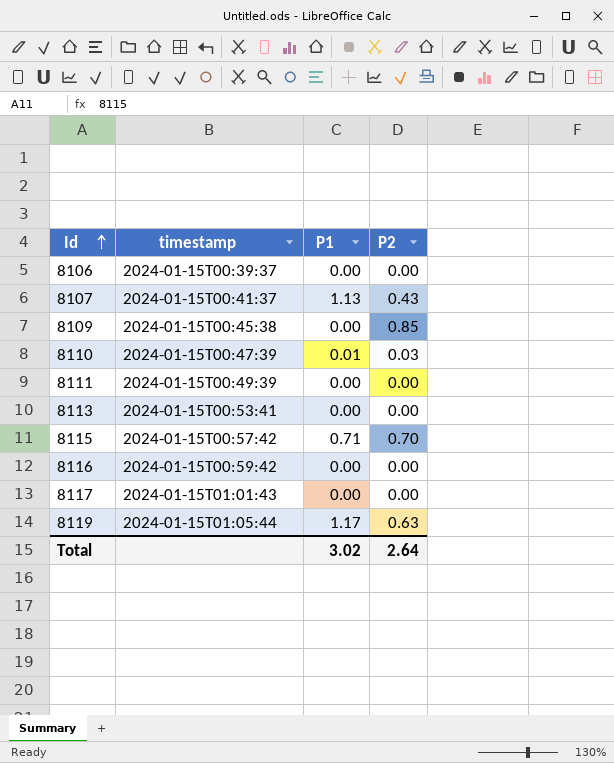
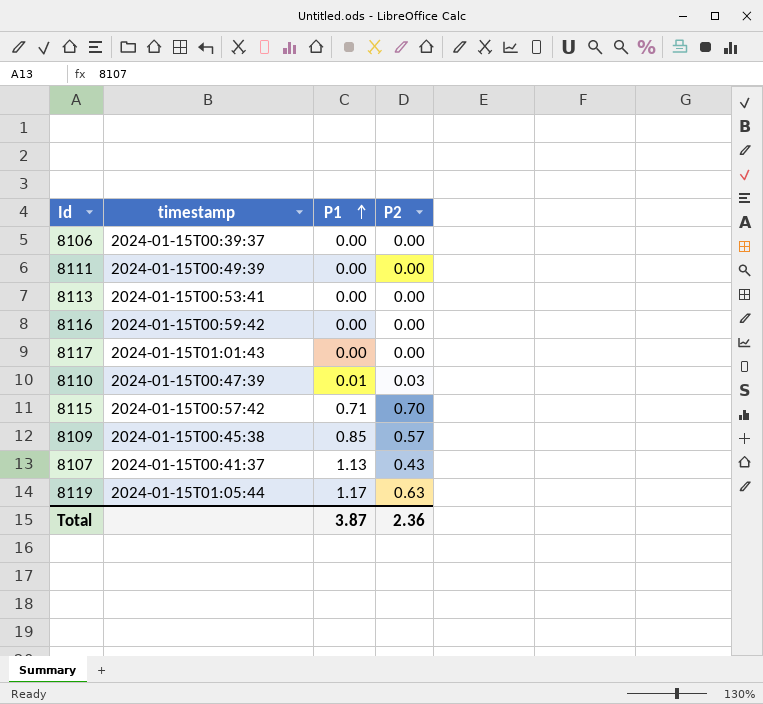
row order: Id ascending -> P1 ascending
8109 | P1: 0.00 -> 0.85
8109 | P2: 0.85 -> 0.57
Total | P1: 3.02 -> 3.87
Total | P2: 2.64 -> 2.36

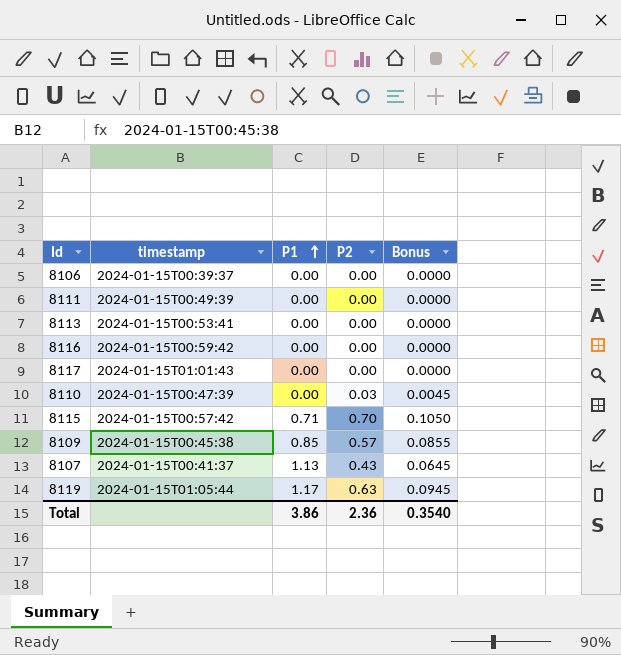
column Bonus | formula: none -> [P2] * 0.15
8110 | P1: 0.01 -> 0.00
Total | P1: 3.87 -> 3.86

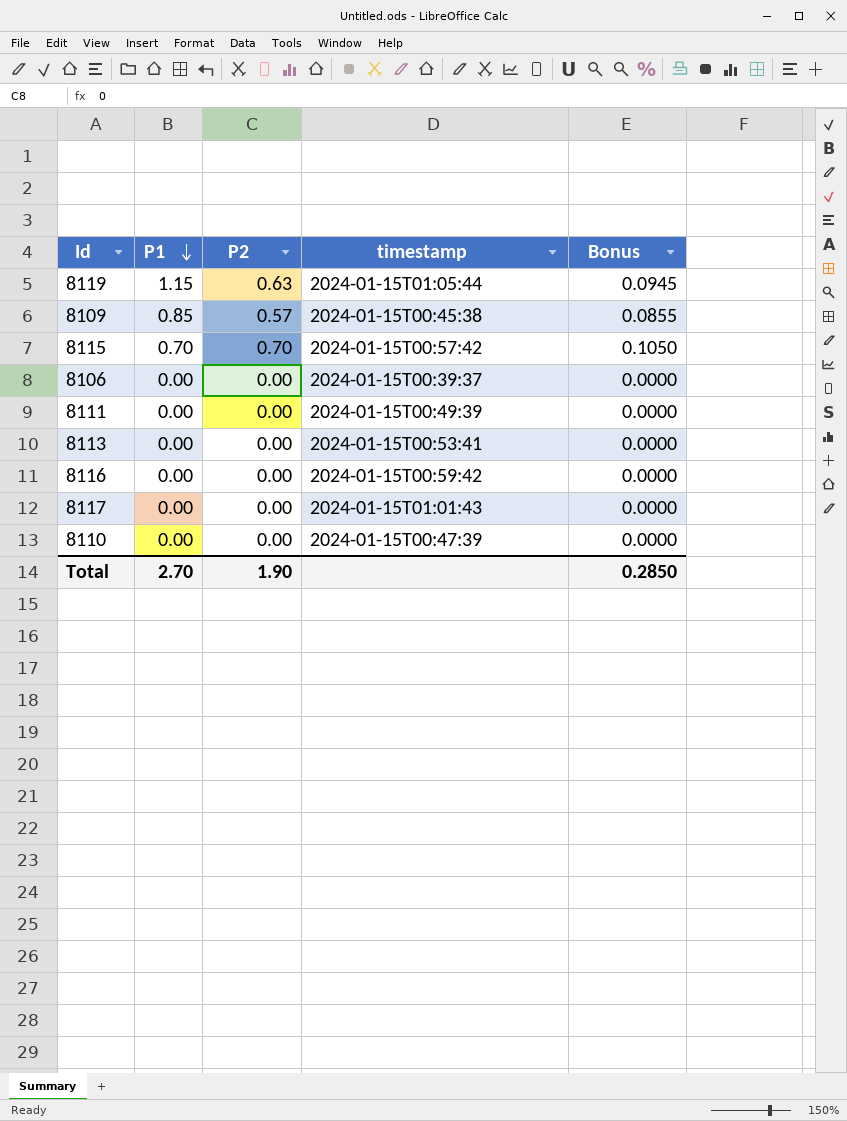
row order: P1 ascending -> P1 descending
column timestamp | position: 2 -> 4
row 8107: 2024-01-15T00:41:37 | 1.13 | 0.43 | 0.0645 -> none
8119 | P1: 1.17 -> 1.15
8115 | P1: 0.71 -> 0.70
8110 | P2: 0.03 -> 0.00
8110 | Bonus: 0.0045 -> 0.0000
Total | P1: 3.86 -> 2.70
Total | P2: 2.36 -> 1.90
Total | Bonus: 0.3540 -> 0.2850

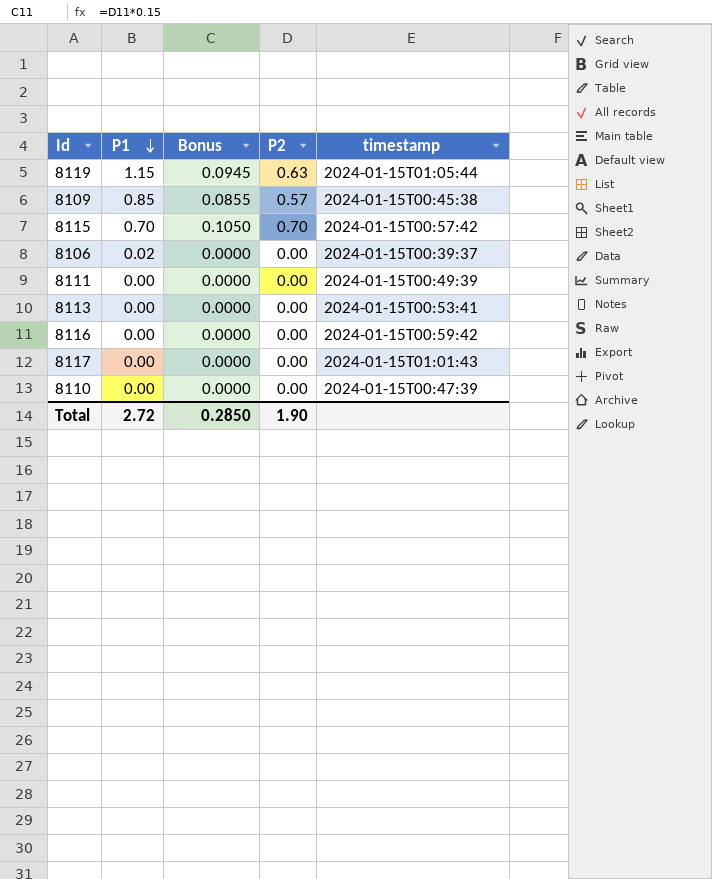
column Bonus | position: 5 -> 3
8106 | P1: 0.00 -> 0.02
Total | P1: 2.70 -> 2.72

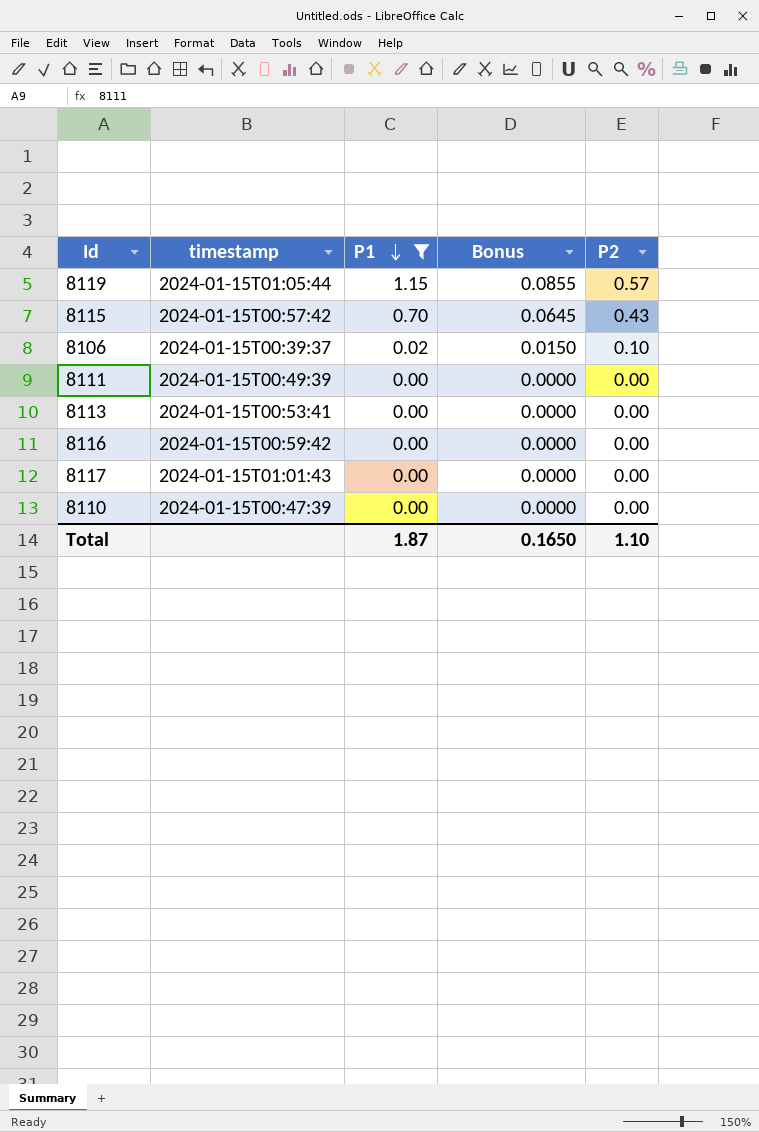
filter: none -> P1 != 0.85
column timestamp | position: 5 -> 2
8119 | Bonus: 0.0945 -> 0.0855
8119 | P2: 0.63 -> 0.57
8115 | Bonus: 0.1050 -> 0.0645
8115 | P2: 0.70 -> 0.43
8106 | Bonus: 0.0000 -> 0.0150
8106 | P2: 0.00 -> 0.10
Total | P1: 2.72 -> 1.87
Total | Bonus: 0.2850 -> 0.1650
Total | P2: 1.90 -> 1.10

